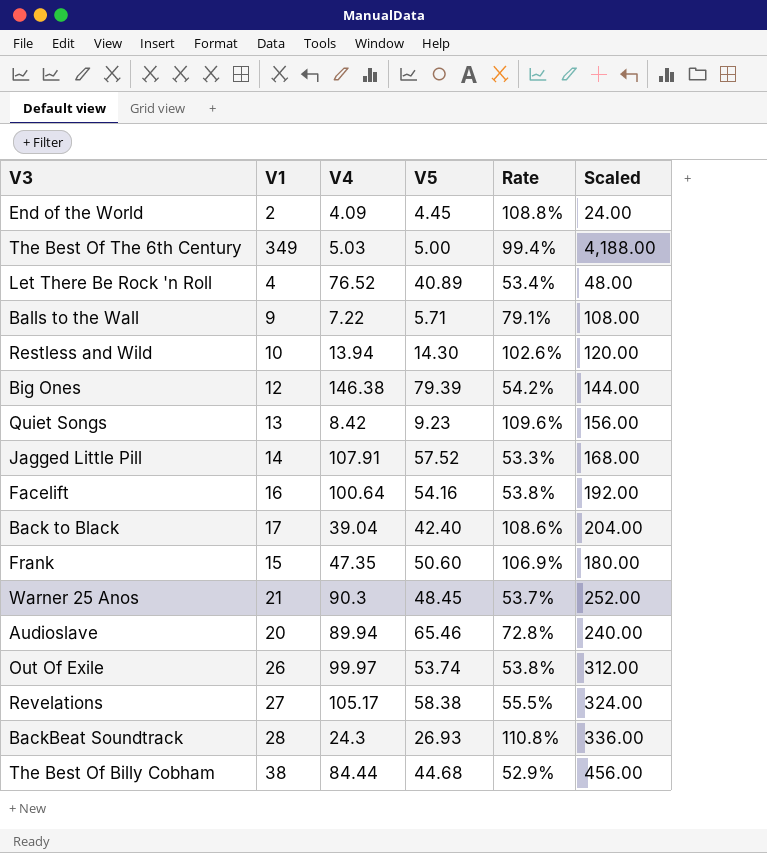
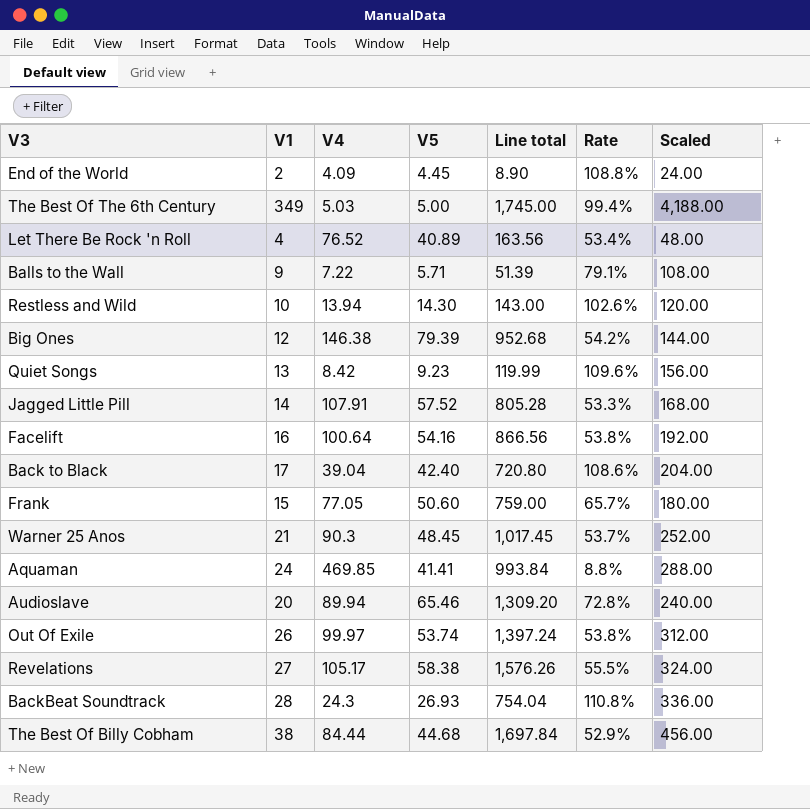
column Line total | formula: none -> [V1] * [V5]
Frank | V4: 47.35 -> 77.05
Frank | Rate: 106.9% -> 65.7%
row Aquaman: none -> 24 | 469.85 | 41.41 | 993.84 | 8.8% | 288.00

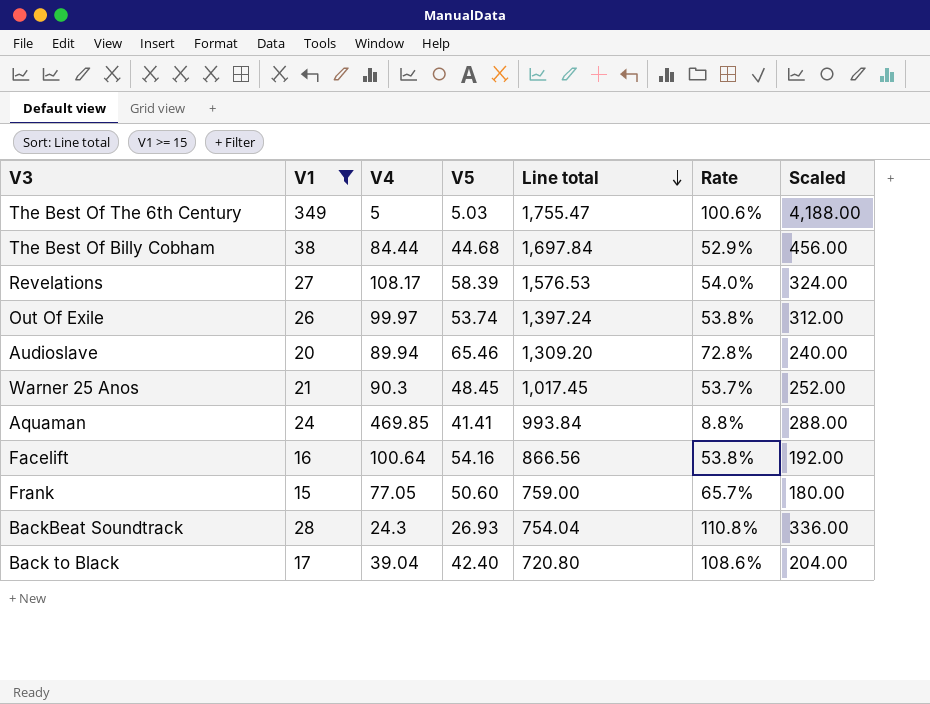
filter: none -> V1 >= 15
row order: none -> Line total descending
The Best Of The 6th Century | V4: 5.03 -> 5
The Best Of The 6th Century | V5: 5.00 -> 5.03
The Best Of The 6th Century | Line total: 1,745.00 -> 1,755.47
The Best Of The 6th Century | Rate: 99.4% -> 100.6%
Revelations | V4: 105.17 -> 108.17
Revelations | V5: 58.38 -> 58.39
Revelations | Line total: 1,576.26 -> 1,576.53
Revelations | Rate: 55.5% -> 54.0%

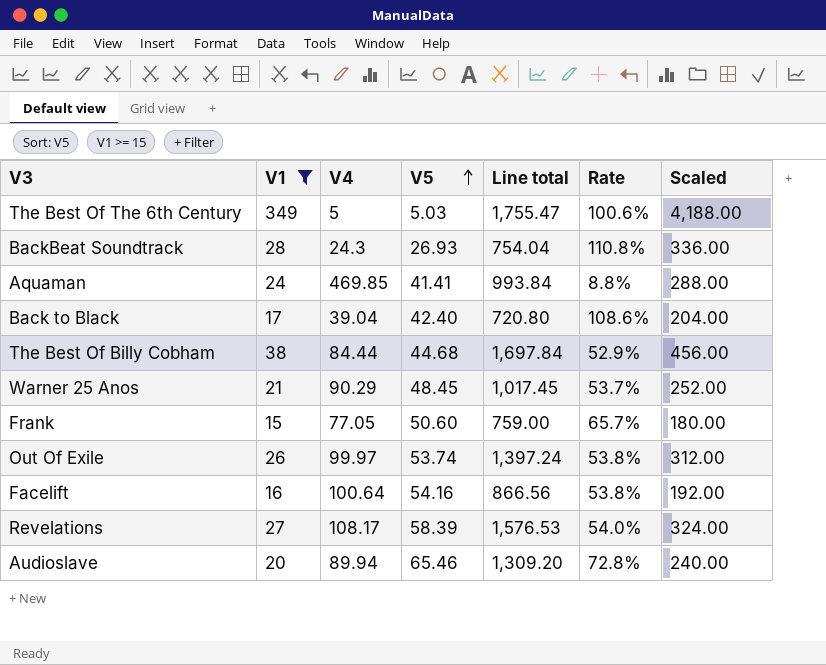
row order: Line total descending -> V5 ascending
Warner 25 Anos | V4: 90.3 -> 90.29

